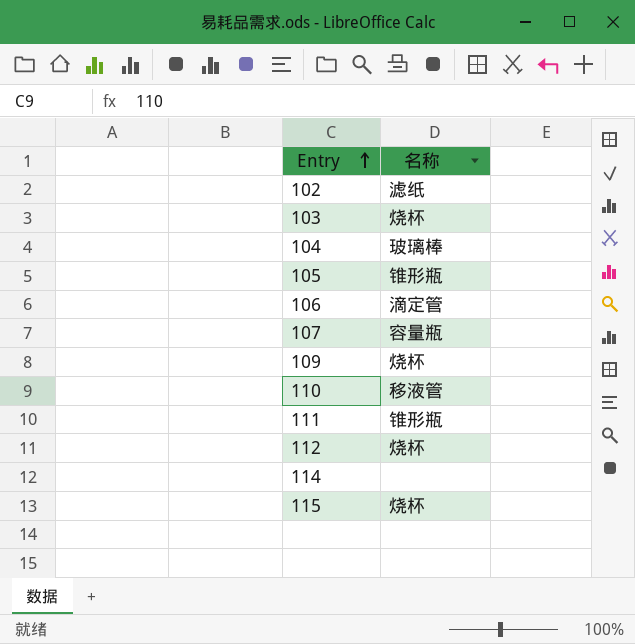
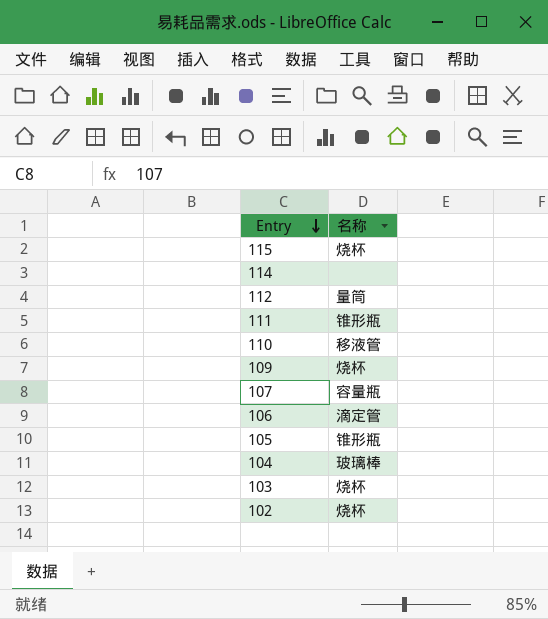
row order: Entry ascending -> Entry descending
112 | 名称: 烧杯 -> 量筒
102 | 名称: 滤纸 -> 烧杯

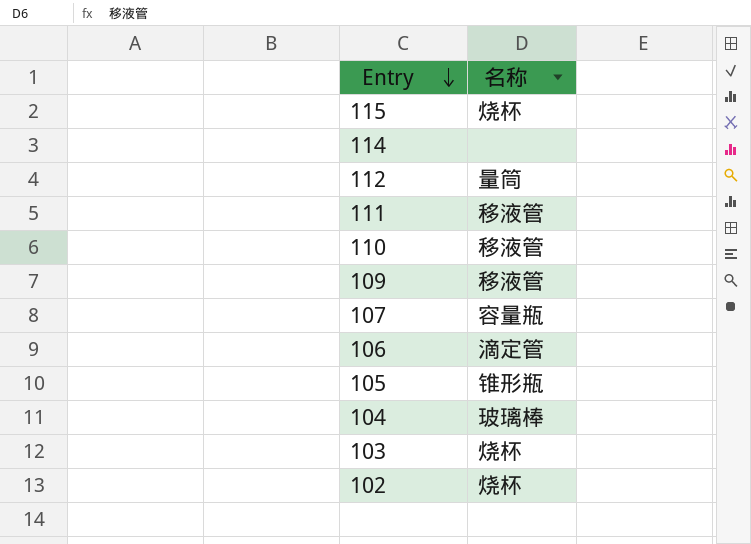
111 | 名称: 锥形瓶 -> 移液管
109 | 名称: 烧杯 -> 移液管

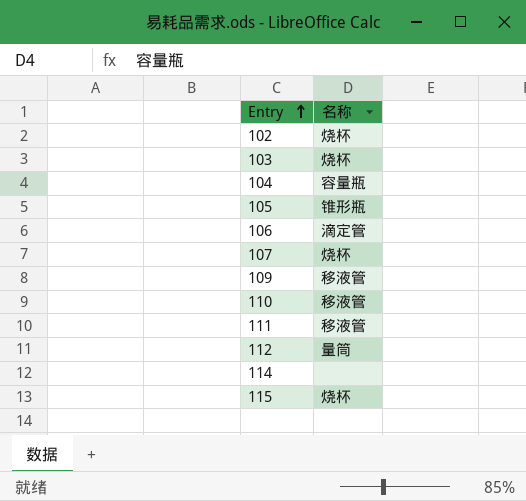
row order: Entry descending -> Entry ascending
104 | 名称: 玻璃棒 -> 容量瓶
107 | 名称: 容量瓶 -> 烧杯

